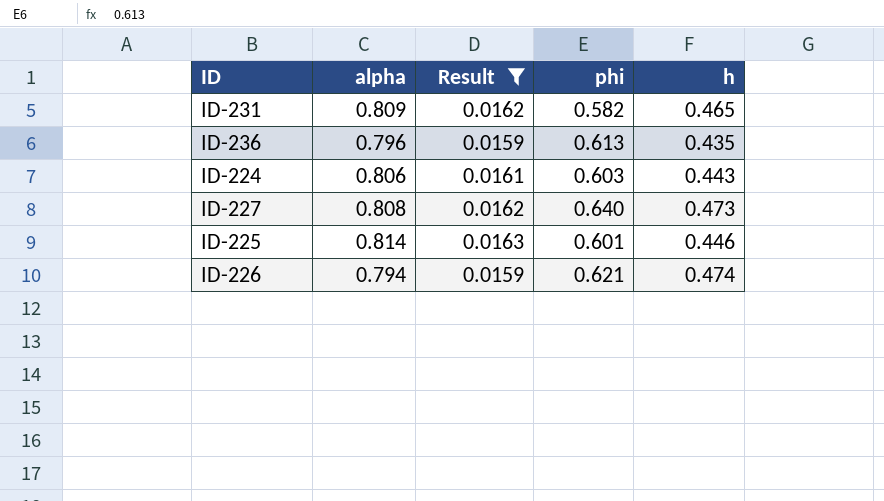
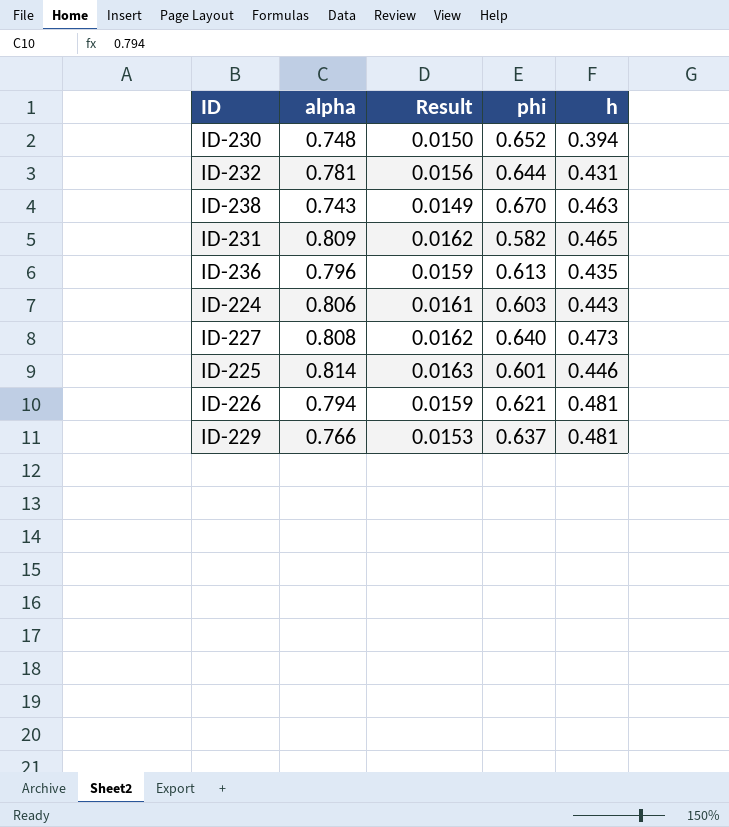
filter: Result >= 0.0159 -> none
ID-226 | h: 0.474 -> 0.481

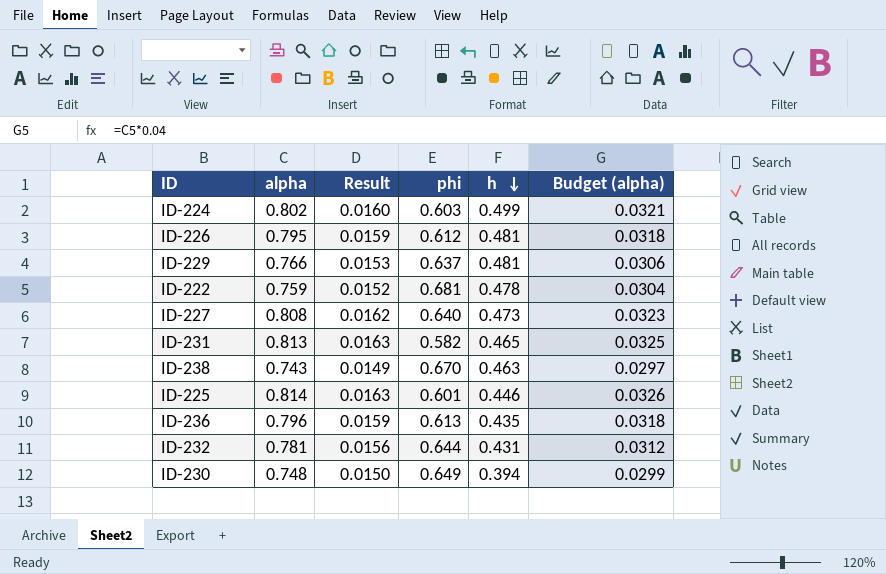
row order: none -> h descending
column Budget (alpha) | formula: none -> [alpha] * 0.04
ID-224 | alpha: 0.806 -> 0.802
ID-224 | Result: 0.0161 -> 0.0160
ID-224 | h: 0.443 -> 0.499
ID-226 | alpha: 0.794 -> 0.795
ID-226 | phi: 0.621 -> 0.612
row ID-222: none -> 0.759 | 0.0152 | 0.681 | 0.478 | 0.0304
ID-231 | alpha: 0.809 -> 0.813
ID-231 | Result: 0.0162 -> 0.0163
ID-230 | phi: 0.652 -> 0.649

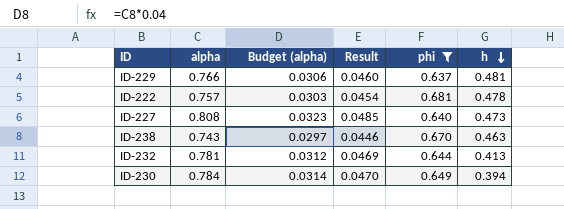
filter: none -> phi >= 0.637
column Budget (alpha) | position: 6 -> 3
column Result | formula: [alpha] * 0.02 -> [alpha] * 0.06
ID-222 | alpha: 0.759 -> 0.757
ID-222 | Budget (alpha): 0.0304 -> 0.0303
ID-232 | h: 0.431 -> 0.413
ID-230 | alpha: 0.748 -> 0.784
ID-230 | Budget (alpha): 0.0299 -> 0.0314

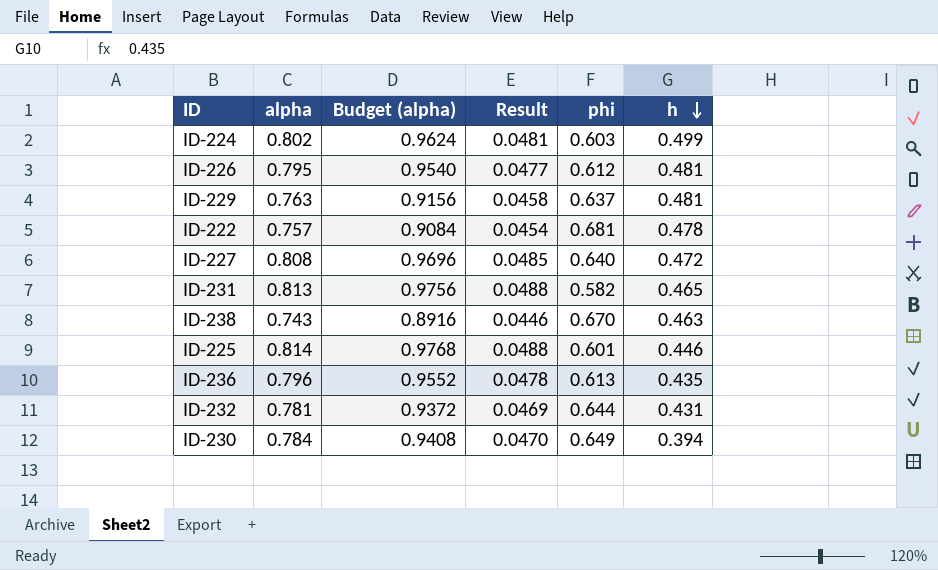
filter: phi >= 0.637 -> none
column Budget (alpha) | formula: [alpha] * 0.04 -> [alpha] * 1.2
ID-229 | alpha: 0.766 -> 0.763
ID-229 | Result: 0.0460 -> 0.0458
ID-227 | h: 0.473 -> 0.472
ID-232 | h: 0.413 -> 0.431

